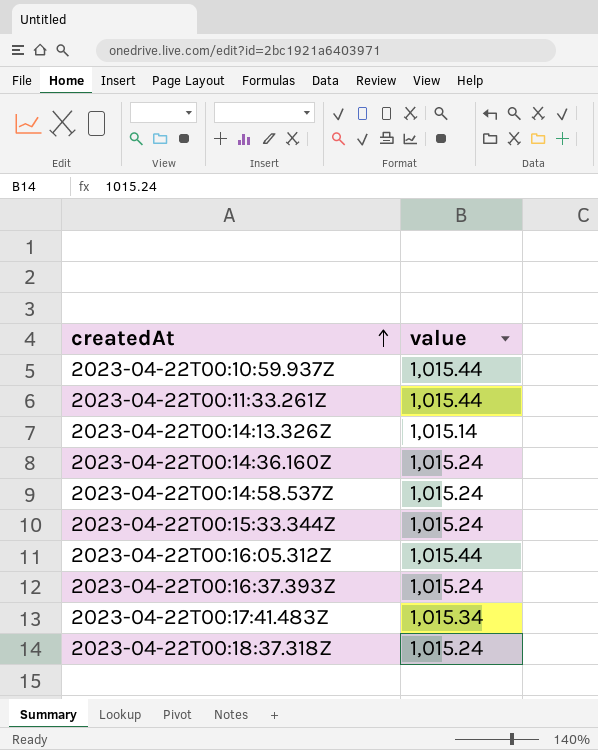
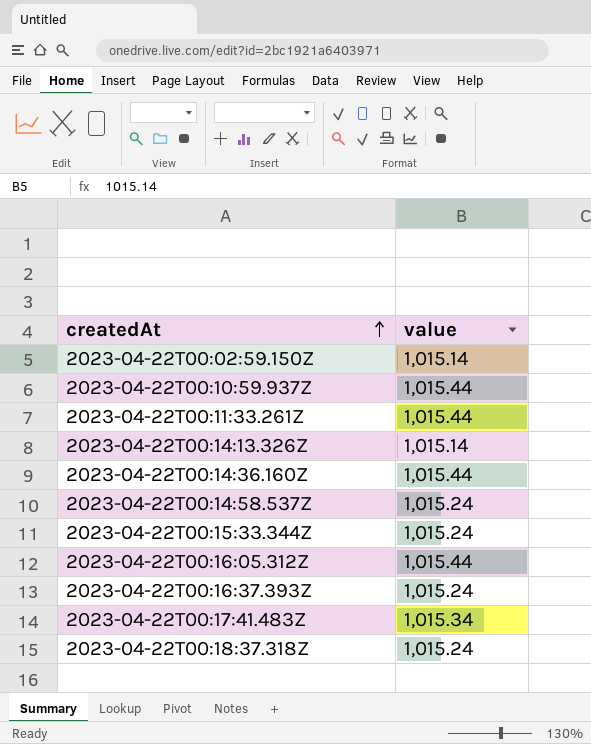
row 2023-04-22T00:02:59.150Z: none -> 1,015.14
2023-04-22T00:14:36.160Z | value: 1,015.24 -> 1,015.44

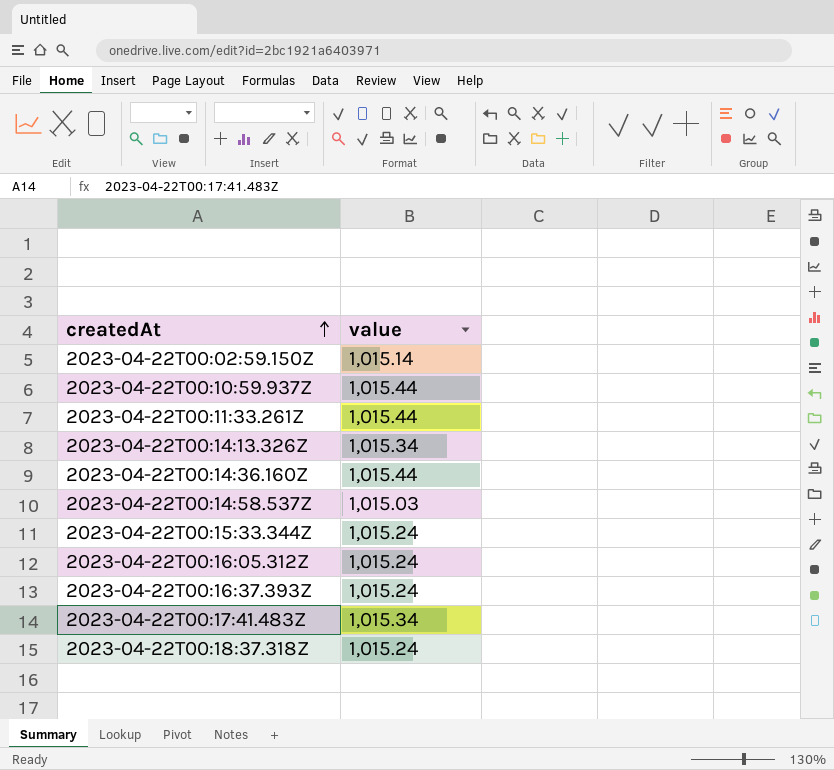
2023-04-22T00:14:13.326Z | value: 1,015.14 -> 1,015.34
2023-04-22T00:14:58.537Z | value: 1,015.24 -> 1,015.03
2023-04-22T00:16:05.312Z | value: 1,015.44 -> 1,015.24

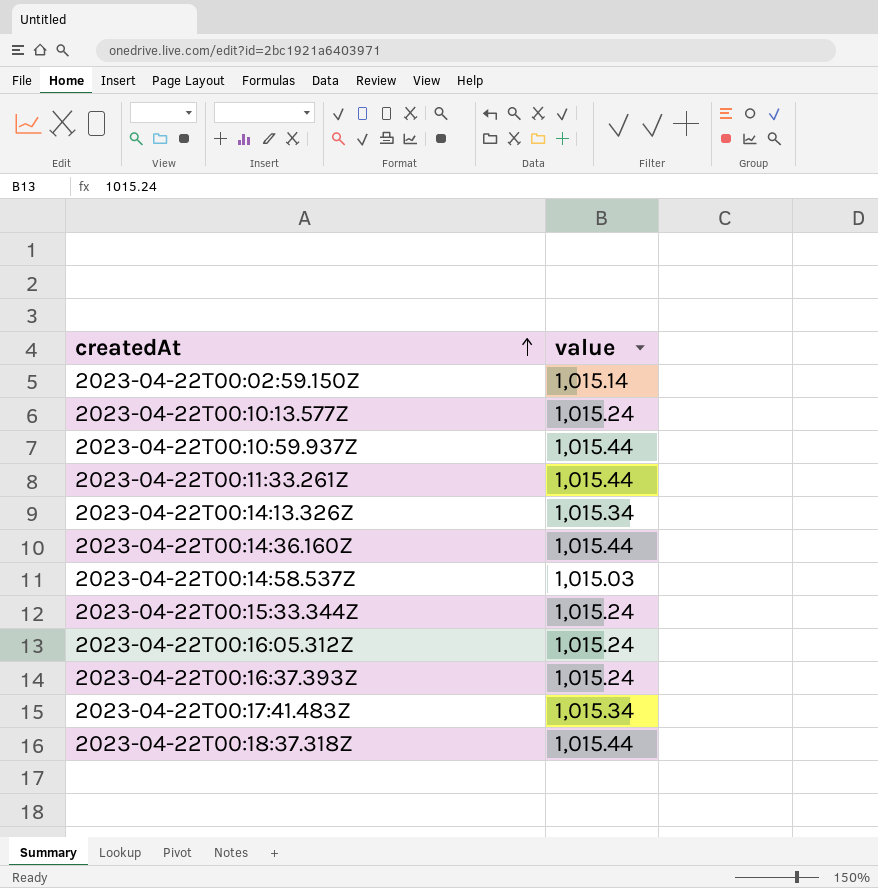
row 2023-04-22T00:10:13.577Z: none -> 1,015.24
2023-04-22T00:18:37.318Z | value: 1,015.24 -> 1,015.44

